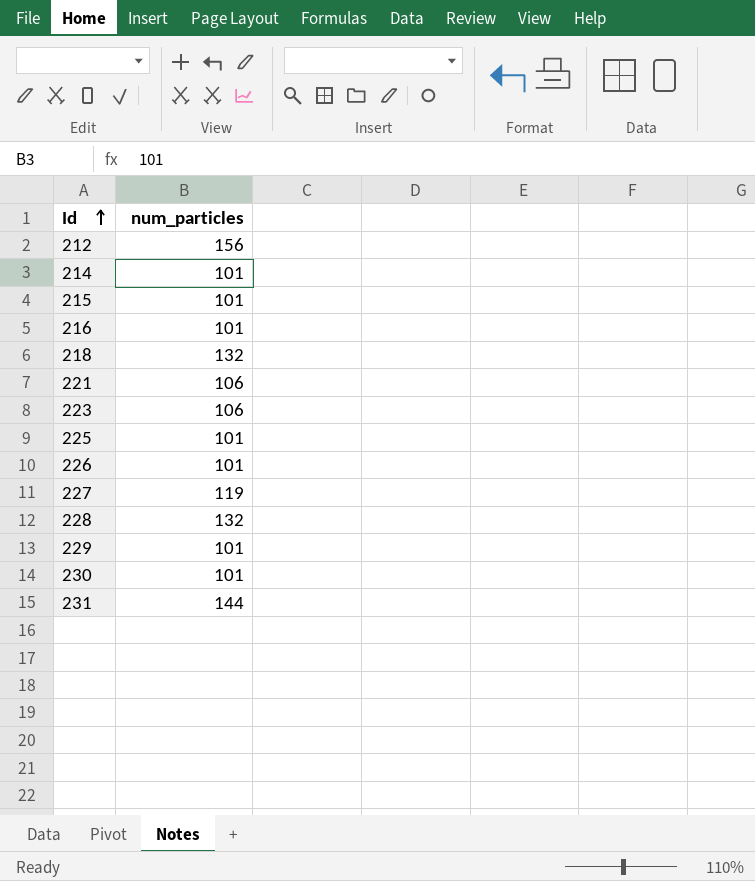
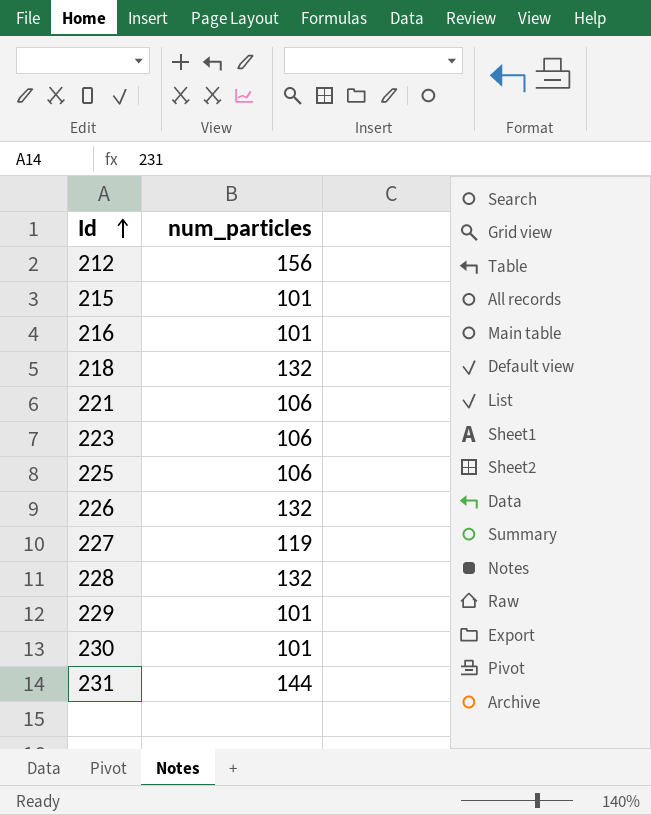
row 214: 101 -> none
225 | num_particles: 101 -> 106
226 | num_particles: 101 -> 132

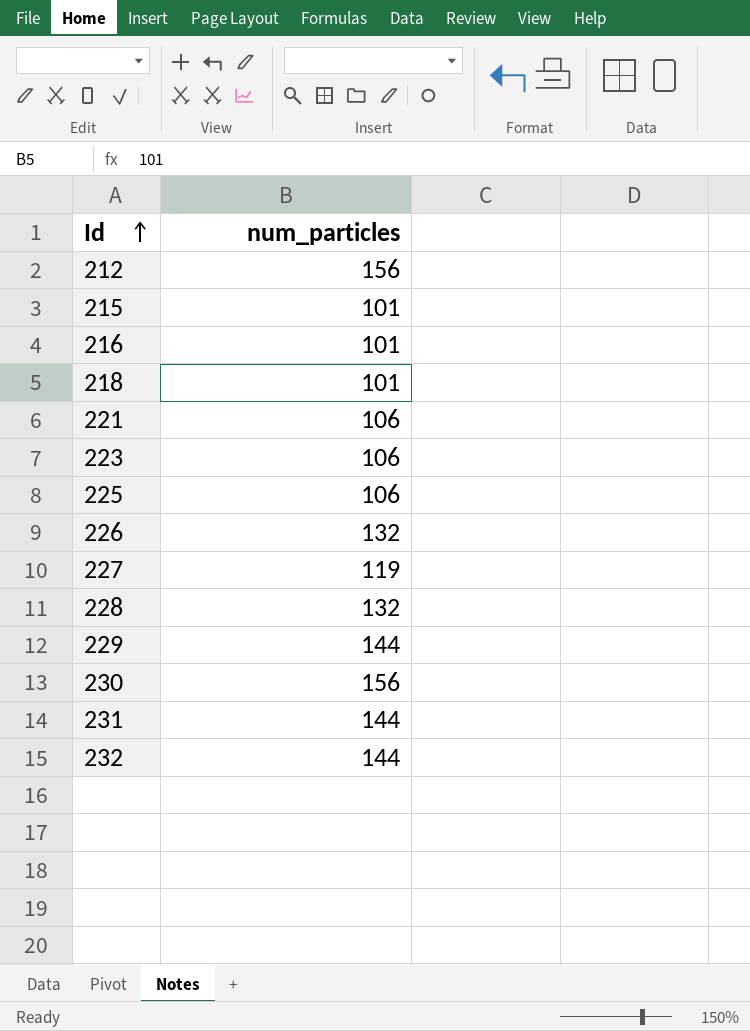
218 | num_particles: 132 -> 101
229 | num_particles: 101 -> 144
230 | num_particles: 101 -> 156
row 232: none -> 144

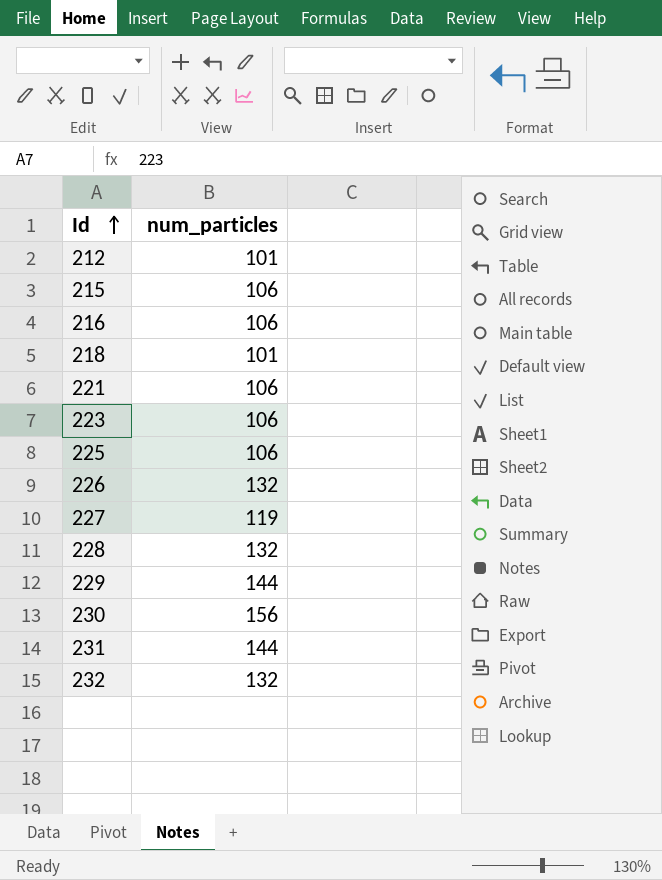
212 | num_particles: 156 -> 101
215 | num_particles: 101 -> 106
216 | num_particles: 101 -> 106
232 | num_particles: 144 -> 132

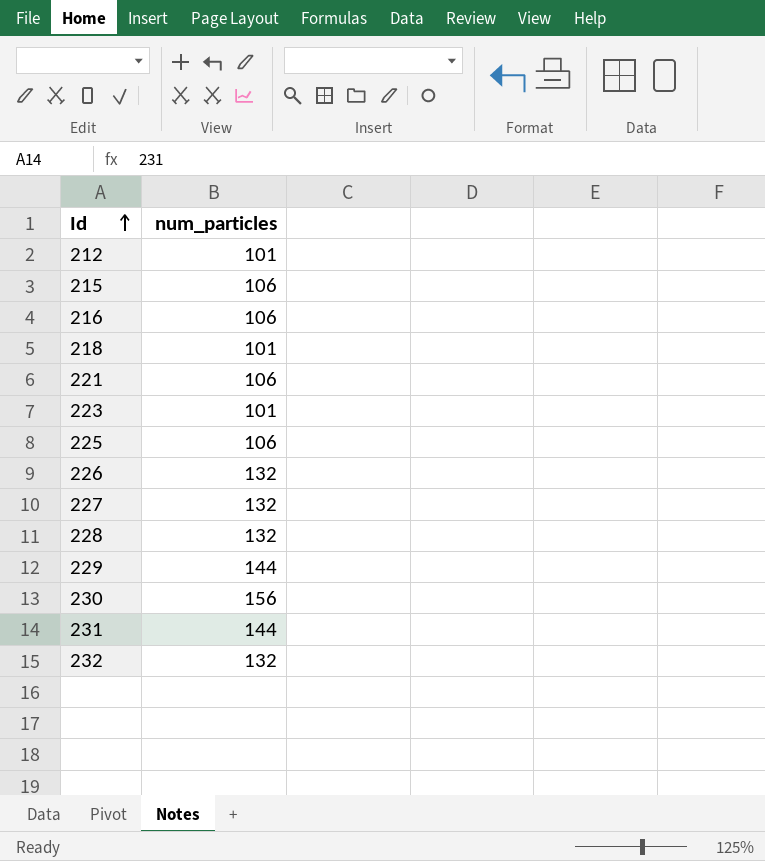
223 | num_particles: 106 -> 101
227 | num_particles: 119 -> 132

